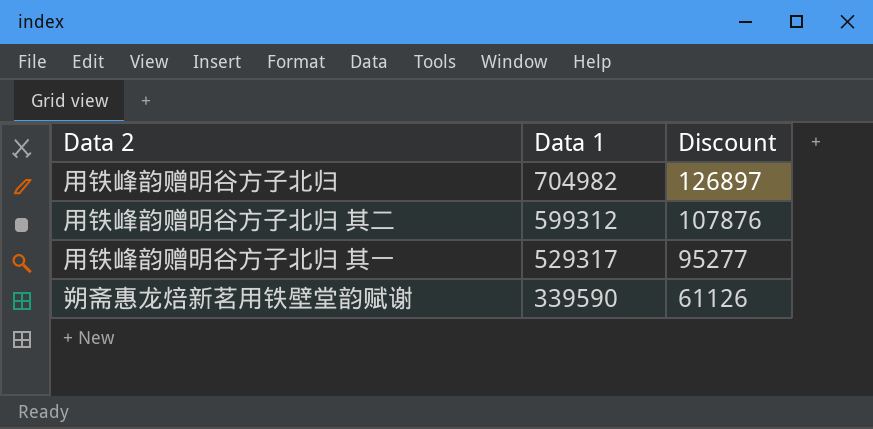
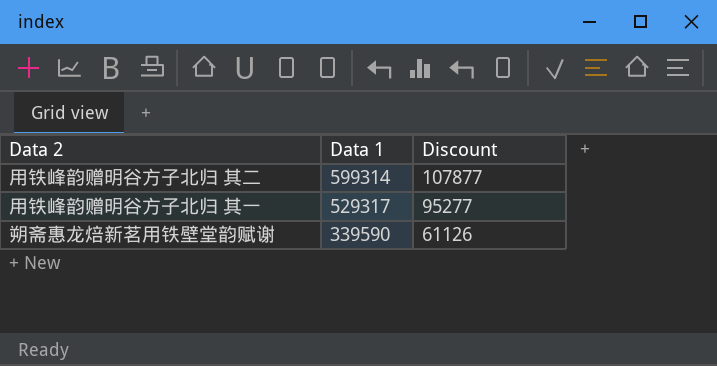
row 用铁峰韵赠明谷方子北归: 704982 | 126897 -> none
用铁峰韵赠明谷方子北归 其二 | Data 1: 599312 -> 599314
用铁峰韵赠明谷方子北归 其二 | Discount: 107876 -> 107877

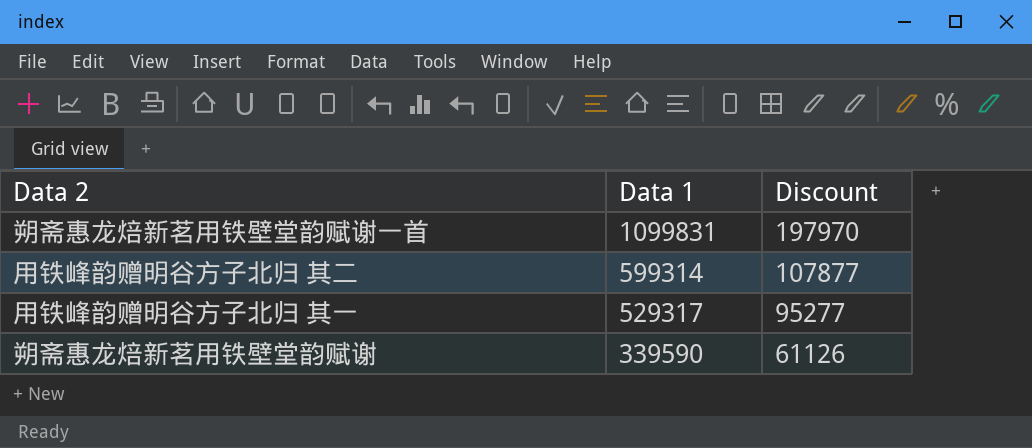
row 朔斋惠龙焙新茗用铁壁堂韵赋谢一首: none -> 1099831 | 197970

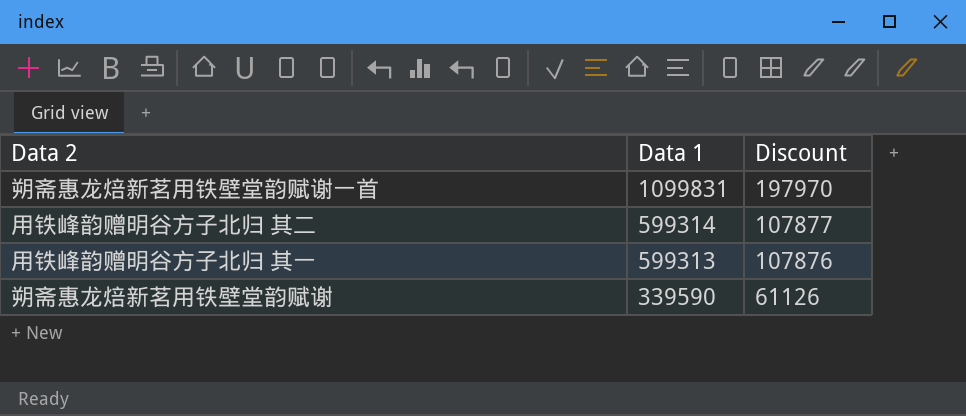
用铁峰韵赠明谷方子北归 其一 | Data 1: 529317 -> 599313
用铁峰韵赠明谷方子北归 其一 | Discount: 95277 -> 107876

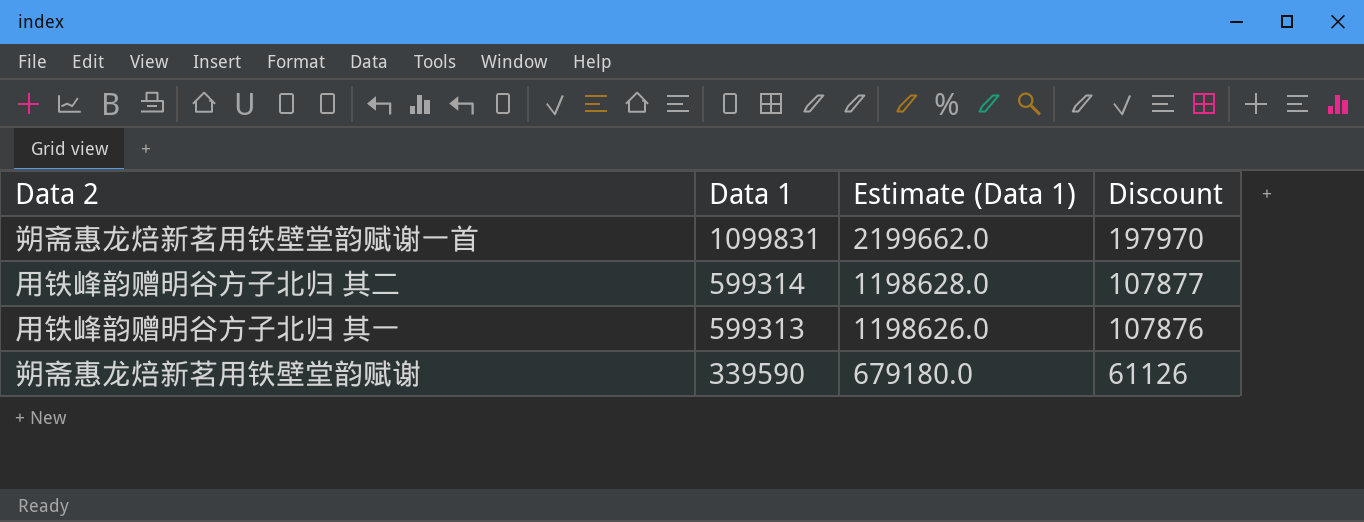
column Estimate (Data 1) | formula: none -> [Data 1] * 2

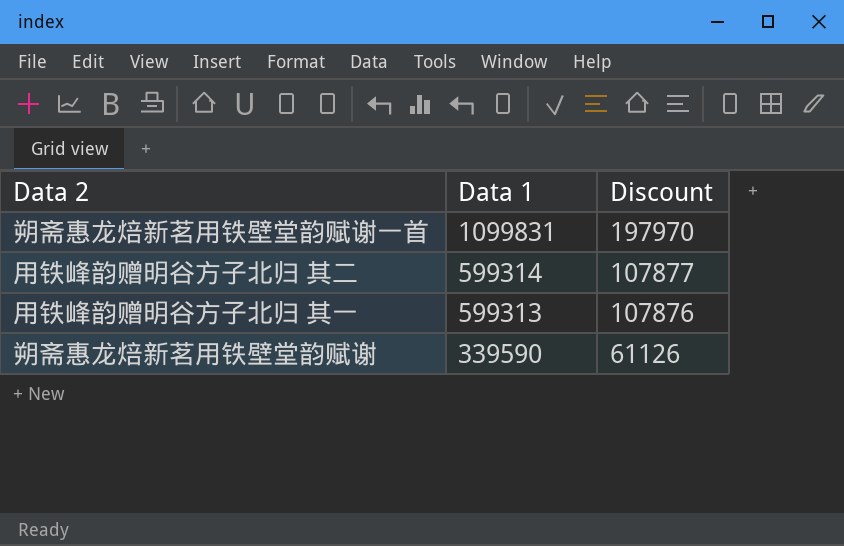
column Estimate (Data 1) | formula: [Data 1] * 2 -> none

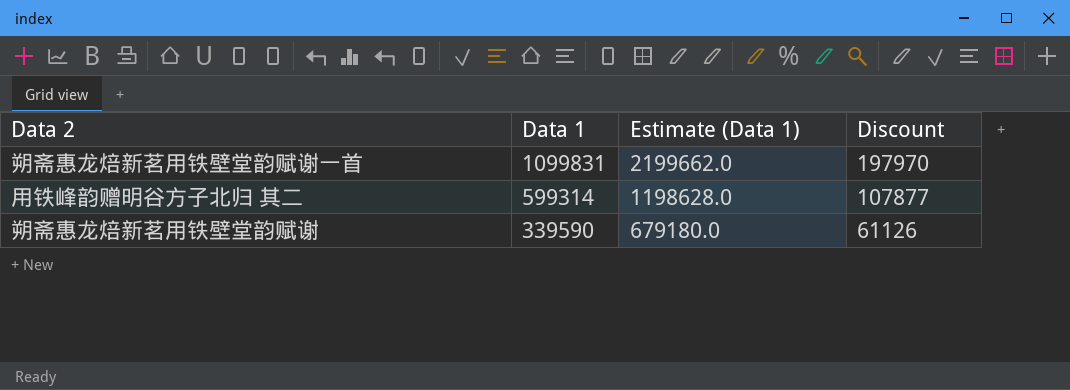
column Estimate (Data 1) | formula: none -> [Data 1] * 2
row 用铁峰韵赠明谷方子北归 其一: 599313 | 107876 -> none

